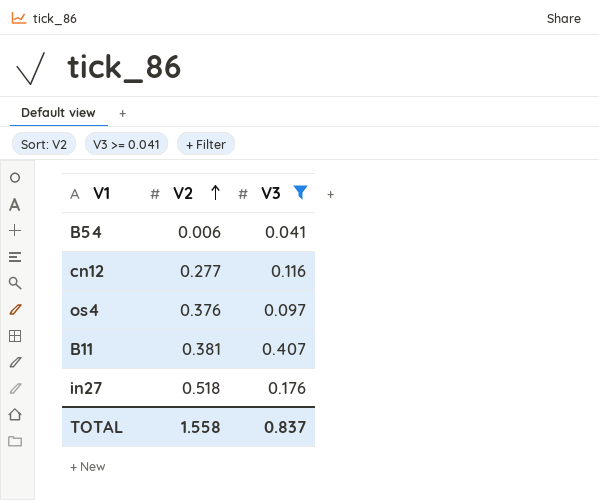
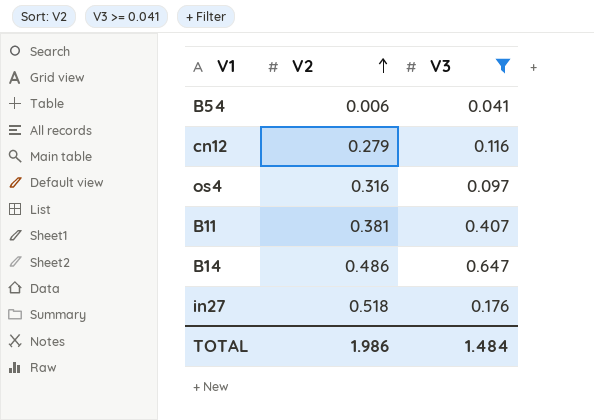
cn12 | V2: 0.277 -> 0.279
os4 | V2: 0.376 -> 0.316
row B14: none -> 0.486 | 0.647
TOTAL | V2: 1.558 -> 1.986
TOTAL | V3: 0.837 -> 1.484

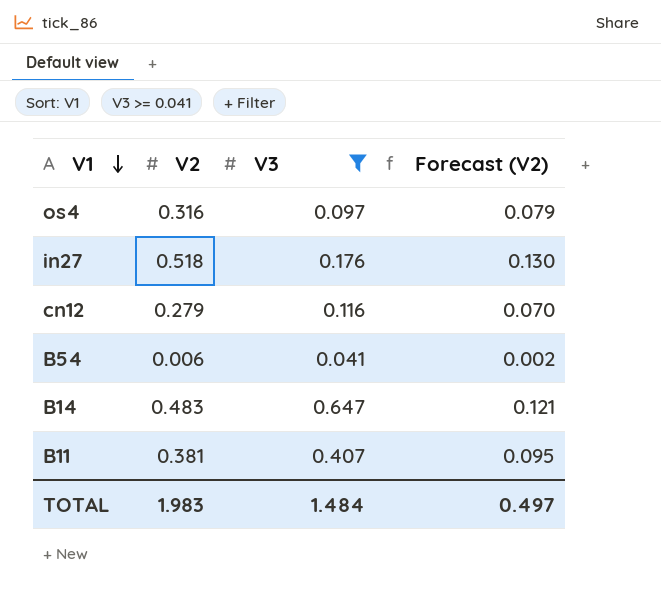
row order: V2 ascending -> V1 descending
column Forecast (V2) | formula: none -> [V2] * 0.25
B14 | V2: 0.486 -> 0.483
TOTAL | V2: 1.986 -> 1.983

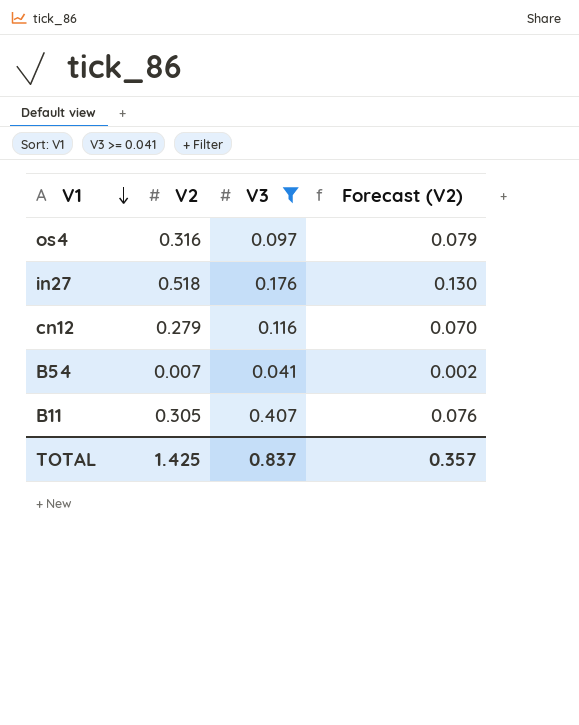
row B14: 0.483 | 0.647 | 0.121 -> none
B54 | V2: 0.006 -> 0.007
B11 | V2: 0.381 -> 0.305
B11 | Forecast (V2): 0.095 -> 0.076
TOTAL | V2: 1.983 -> 1.425
TOTAL | V3: 1.484 -> 0.837
TOTAL | Forecast (V2): 0.497 -> 0.357

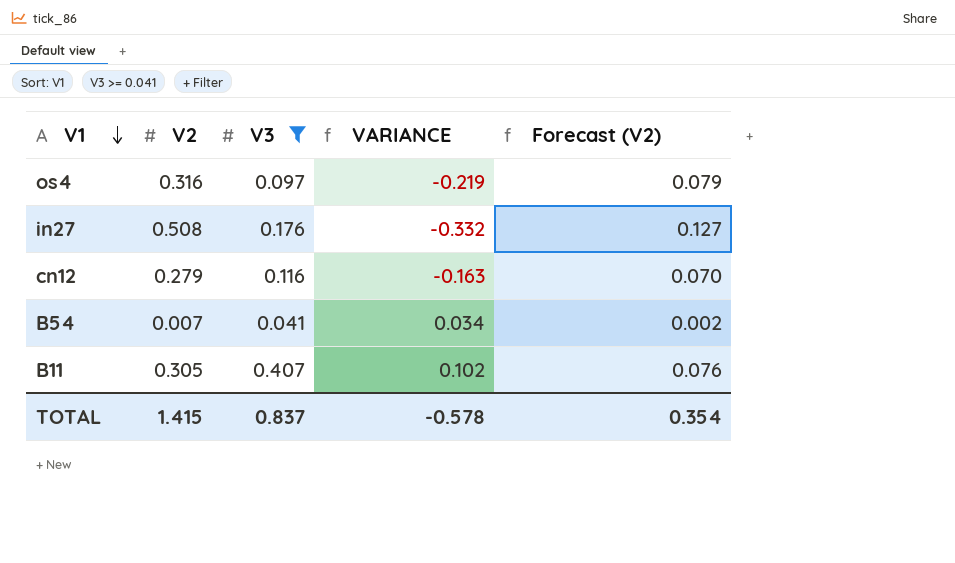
column VARIANCE | formula: none -> [V3] - [V2]
in27 | V2: 0.518 -> 0.508
in27 | Forecast (V2): 0.130 -> 0.127
TOTAL | V2: 1.425 -> 1.415
TOTAL | Forecast (V2): 0.357 -> 0.354

